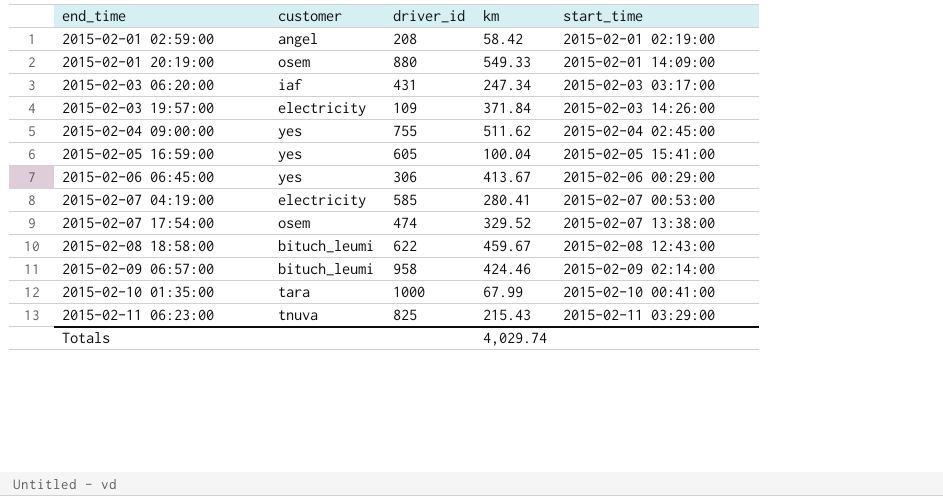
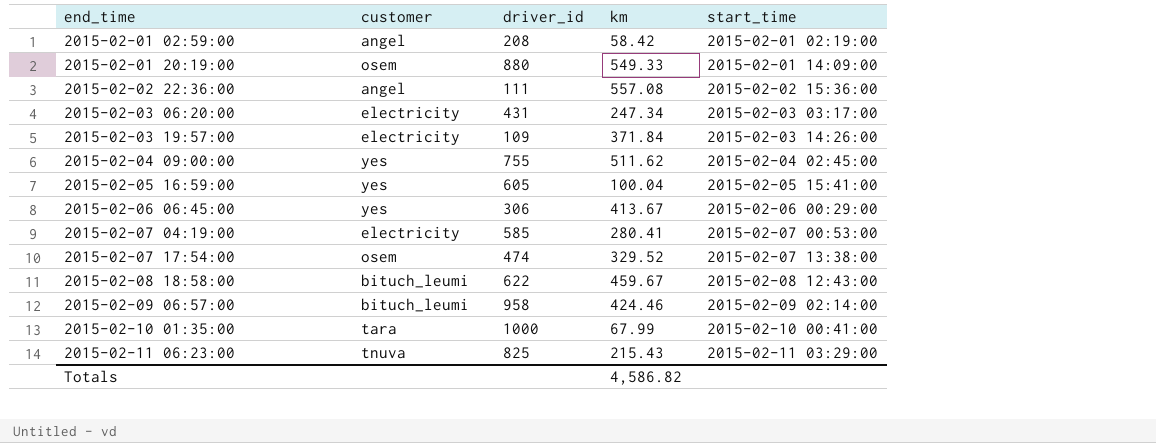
row 2015-02-02 22:36:00: none -> angel | 111 | 557.08 | 2015-02-02 15:36:00
2015-02-03 06:20:00 | customer: iaf -> electricity
Totals | km: 4,029.74 -> 4,586.82

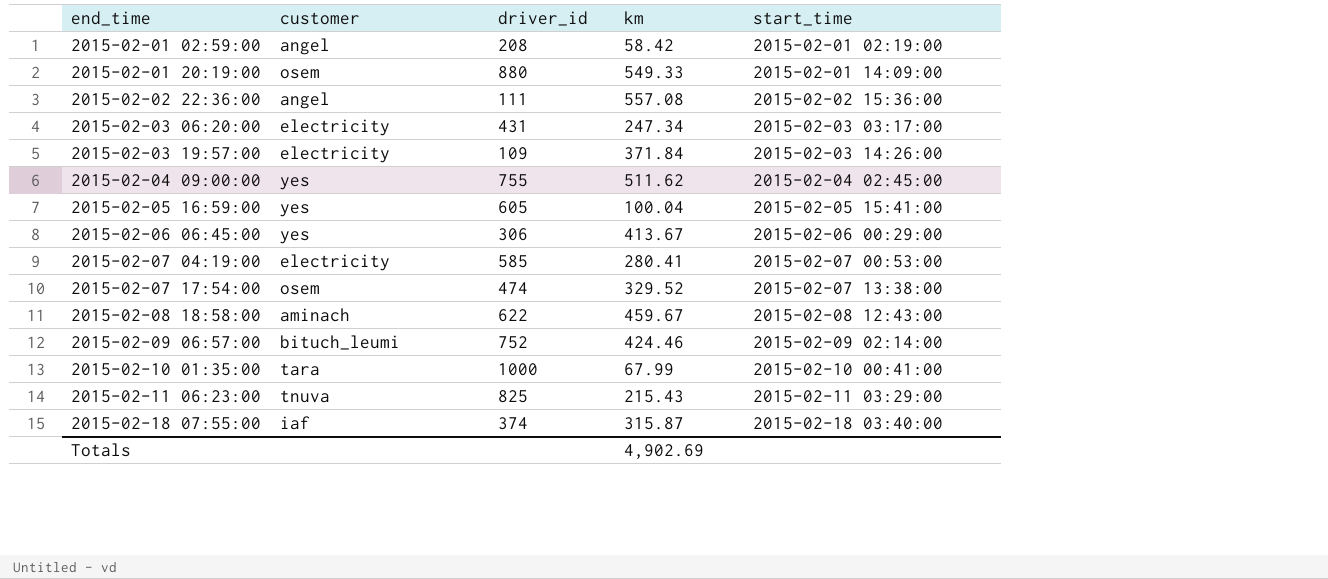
2015-02-08 18:58:00 | customer: bituch_leumi -> aminach
2015-02-09 06:57:00 | driver_id: 958 -> 752
row 2015-02-18 07:55:00: none -> iaf | 374 | 315.87 | 2015-02-18 03:40:00
Totals | km: 4,586.82 -> 4,902.69

